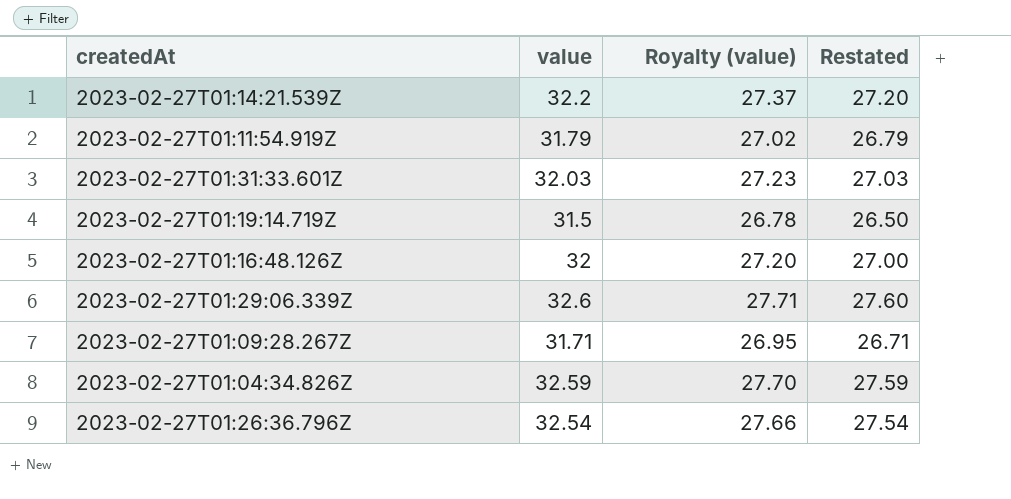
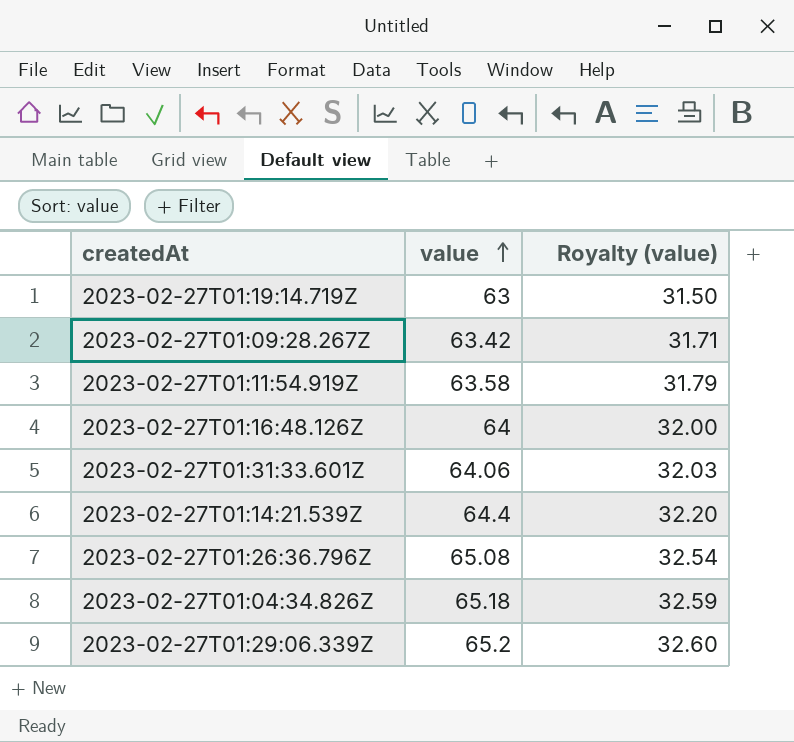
row order: none -> value ascending
column Restated | formula: [value] - 5 -> none
column Royalty (value) | formula: [value] * 0.85 -> [value] * 0.5
2023-02-27T01:19:14.719Z | value: 31.5 -> 63
2023-02-27T01:09:28.267Z | value: 31.71 -> 63.42
2023-02-27T01:11:54.919Z | value: 31.79 -> 63.58
2023-02-27T01:16:48.126Z | value: 32 -> 64
2023-02-27T01:31:33.601Z | value: 32.03 -> 64.06
2023-02-27T01:14:21.539Z | value: 32.2 -> 64.4
2023-02-27T01:26:36.796Z | value: 32.54 -> 65.08
2023-02-27T01:04:34.826Z | value: 32.59 -> 65.18
2023-02-27T01:29:06.339Z | value: 32.6 -> 65.2

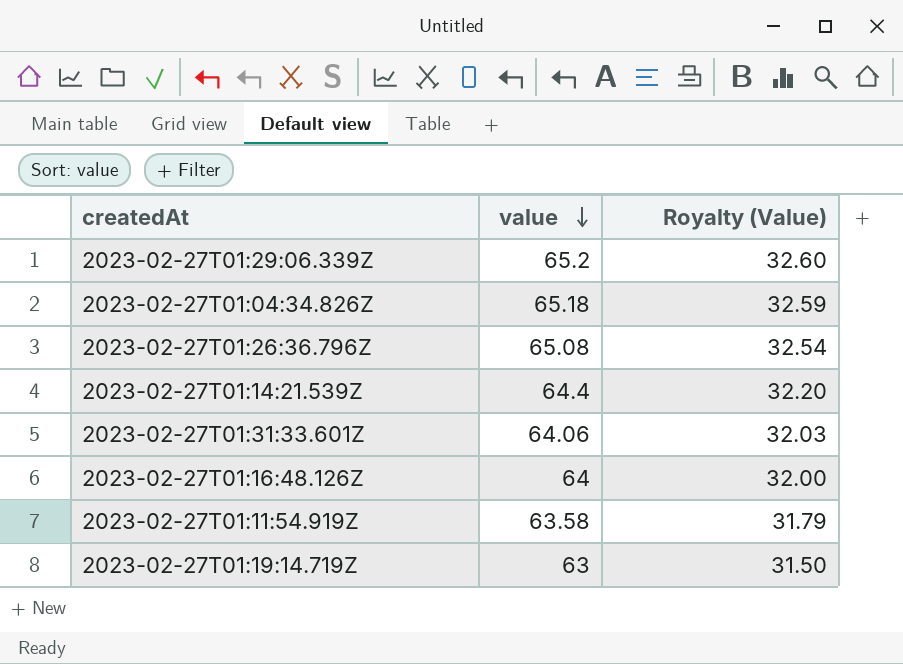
row order: value ascending -> value descending
column name: Royalty (value) -> Royalty (Value)
row 2023-02-27T01:09:28.267Z: 63.42 | 31.71 -> none

